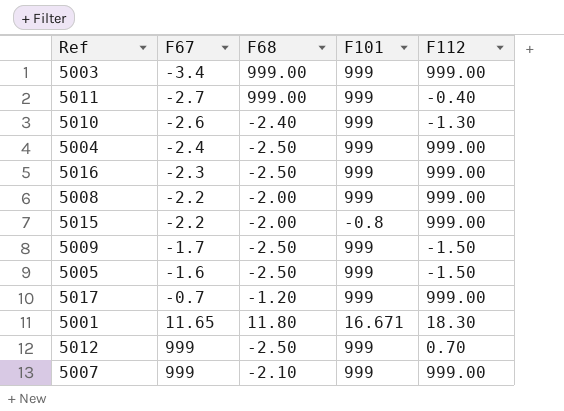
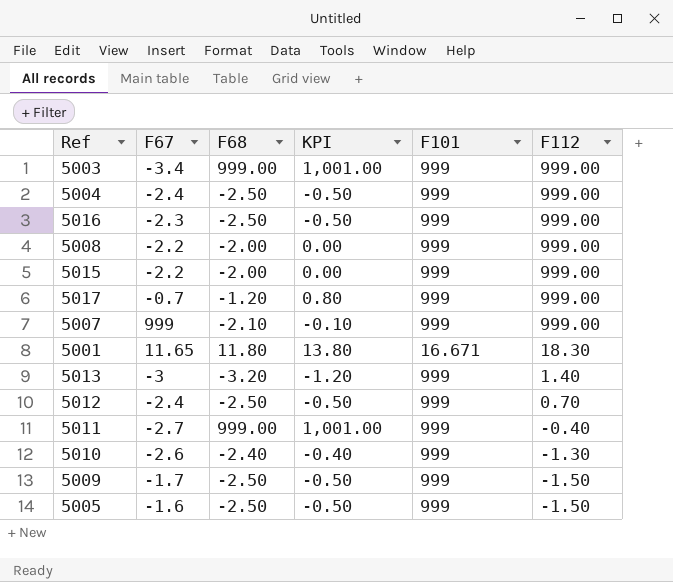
row order: F67 ascending -> F112 descending
column KPI | formula: none -> [F68] + 2
5015 | F101: -0.8 -> 999
row 5013: none -> -3 | -3.20 | -1.20 | 999 | 1.40
5012 | F67: 999 -> -2.4

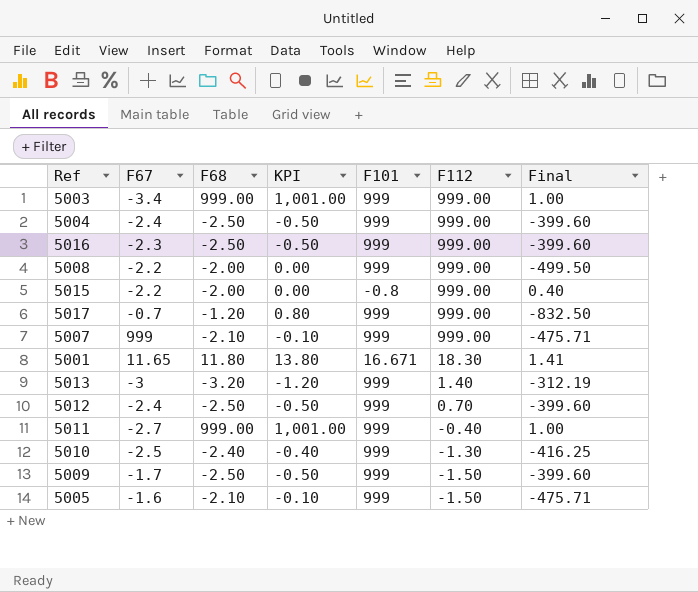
column Final | formula: none -> [F101] / [F68]
5015 | F101: 999 -> -0.8
5010 | F67: -2.6 -> -2.5
5005 | F68: -2.50 -> -2.10
5005 | KPI: -0.50 -> -0.10

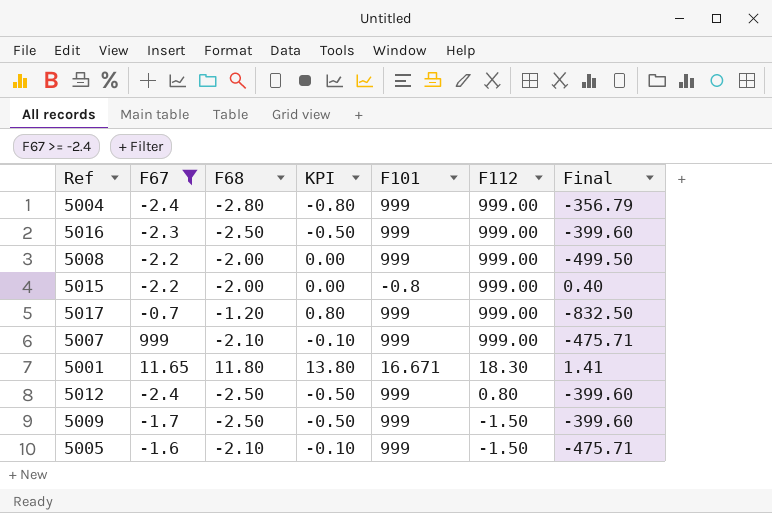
filter: none -> F67 >= -2.4
5004 | F68: -2.50 -> -2.80
5004 | KPI: -0.50 -> -0.80
5004 | Final: -399.60 -> -356.79
5012 | F112: 0.70 -> 0.80

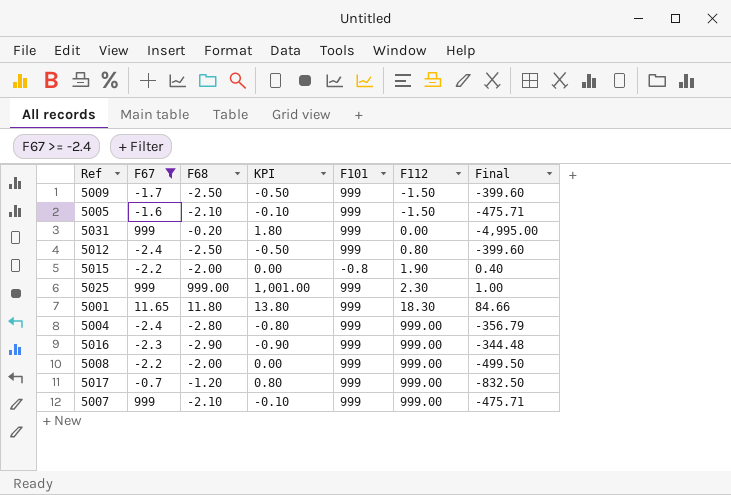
row order: F112 descending -> F112 ascending
row 5031: none -> 999 | -0.20 | 1.80 | 999 | 0.00 | -4,995.00
5015 | F112: 999.00 -> 1.90
row 5025: none -> 999 | 999.00 | 1,001.00 | 999 | 2.30 | 1.00
5001 | F101: 16.671 -> 999
5001 | Final: 1.41 -> 84.66
5016 | F68: -2.50 -> -2.90
5016 | KPI: -0.50 -> -0.90
5016 | Final: -399.60 -> -344.48

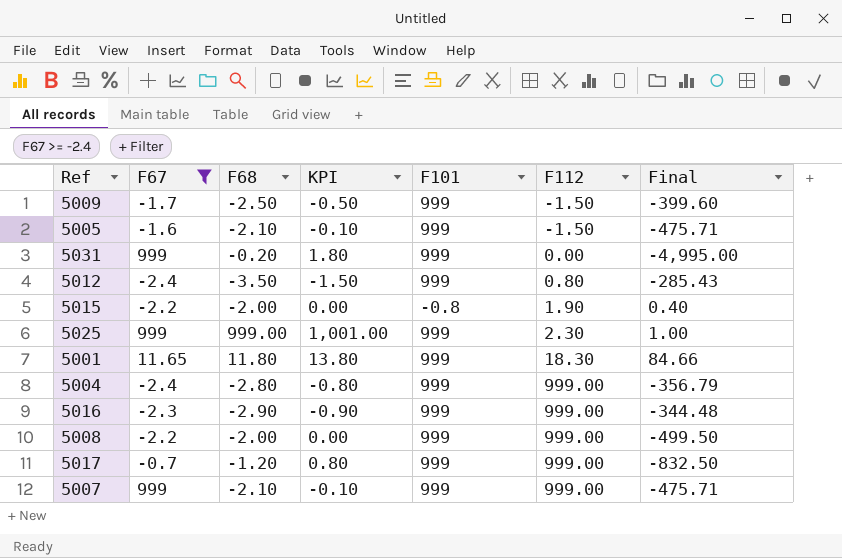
5012 | F68: -2.50 -> -3.50
5012 | KPI: -0.50 -> -1.50
5012 | Final: -399.60 -> -285.43

